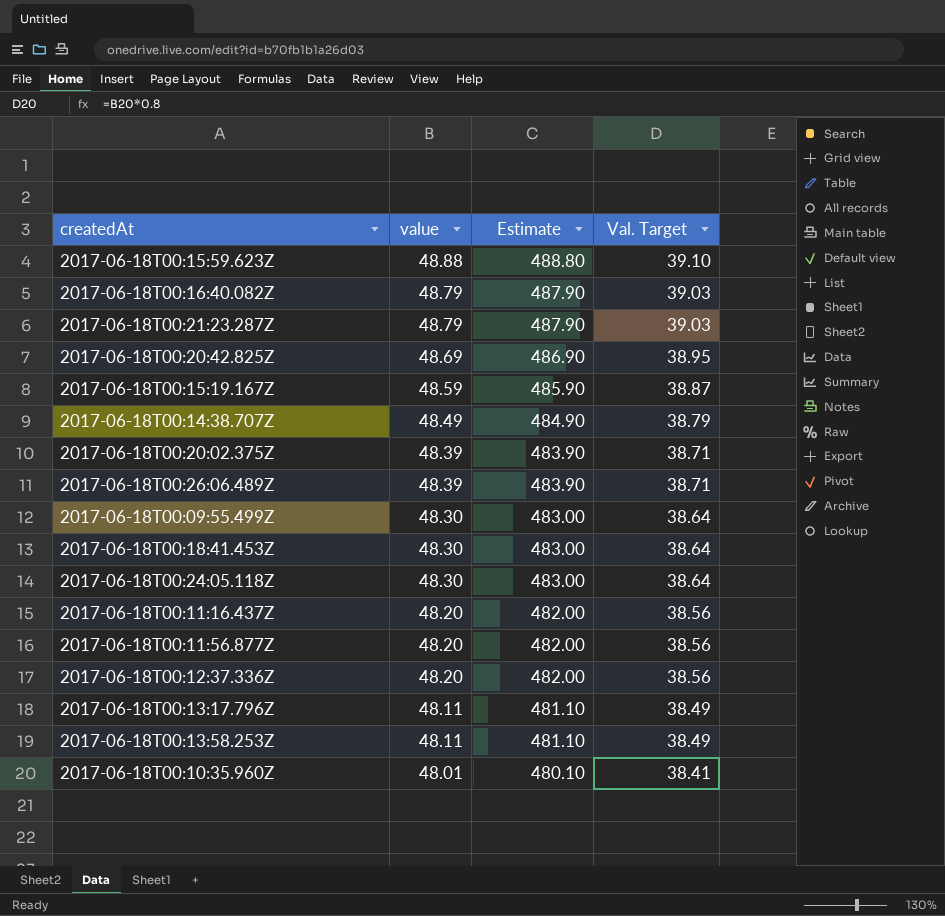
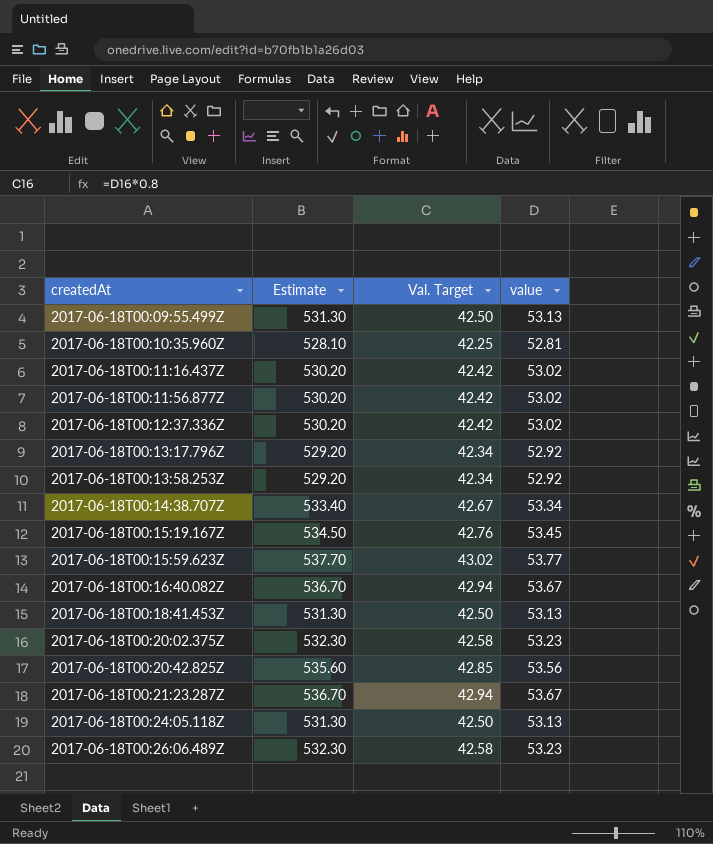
row order: value descending -> createdAt ascending
column value | position: 2 -> 4
2017-06-18T00:09:55.499Z | Estimate: 483.00 -> 531.30
2017-06-18T00:09:55.499Z | Val. Target: 38.64 -> 42.50
2017-06-18T00:09:55.499Z | value: 48.30 -> 53.13
2017-06-18T00:10:35.960Z | Estimate: 480.10 -> 528.10
2017-06-18T00:10:35.960Z | Val. Target: 38.41 -> 42.25
2017-06-18T00:10:35.960Z | value: 48.01 -> 52.81
2017-06-18T00:11:16.437Z | Estimate: 482.00 -> 530.20
2017-06-18T00:11:16.437Z | Val. Target: 38.56 -> 42.42
2017-06-18T00:11:16.437Z | value: 48.20 -> 53.02
2017-06-18T00:11:56.877Z | Estimate: 482.00 -> 530.20
2017-06-18T00:11:56.877Z | Val. Target: 38.56 -> 42.42
2017-06-18T00:11:56.877Z | value: 48.20 -> 53.02
2017-06-18T00:12:37.336Z | Estimate: 482.00 -> 530.20
2017-06-18T00:12:37.336Z | Val. Target: 38.56 -> 42.42
2017-06-18T00:12:37.336Z | value: 48.20 -> 53.02
2017-06-18T00:13:17.796Z | Estimate: 481.10 -> 529.20
2017-06-18T00:13:17.796Z | Val. Target: 38.49 -> 42.34
2017-06-18T00:13:17.796Z | value: 48.11 -> 52.92
2017-06-18T00:13:58.253Z | Estimate: 481.10 -> 529.20
2017-06-18T00:13:58.253Z | Val. Target: 38.49 -> 42.34
2017-06-18T00:13:58.253Z | value: 48.11 -> 52.92
2017-06-18T00:14:38.707Z | Estimate: 484.90 -> 533.40
2017-06-18T00:14:38.707Z | Val. Target: 38.79 -> 42.67
2017-06-18T00:14:38.707Z | value: 48.49 -> 53.34
2017-06-18T00:15:19.167Z | Estimate: 485.90 -> 534.50
2017-06-18T00:15:19.167Z | Val. Target: 38.87 -> 42.76
2017-06-18T00:15:19.167Z | value: 48.59 -> 53.45
2017-06-18T00:15:59.623Z | Estimate: 488.80 -> 537.70
2017-06-18T00:15:59.623Z | Val. Target: 39.10 -> 43.02
2017-06-18T00:15:59.623Z | value: 48.88 -> 53.77
2017-06-18T00:16:40.082Z | Estimate: 487.90 -> 536.70
2017-06-18T00:16:40.082Z | Val. Target: 39.03 -> 42.94
2017-06-18T00:16:40.082Z | value: 48.79 -> 53.67
2017-06-18T00:18:41.453Z | Estimate: 483.00 -> 531.30
2017-06-18T00:18:41.453Z | Val. Target: 38.64 -> 42.50
2017-06-18T00:18:41.453Z | value: 48.30 -> 53.13
2017-06-18T00:20:02.375Z | Estimate: 483.90 -> 532.30
2017-06-18T00:20:02.375Z | Val. Target: 38.71 -> 42.58
2017-06-18T00:20:02.375Z | value: 48.39 -> 53.23
2017-06-18T00:20:42.825Z | Estimate: 486.90 -> 535.60
2017-06-18T00:20:42.825Z | Val. Target: 38.95 -> 42.85
2017-06-18T00:20:42.825Z | value: 48.69 -> 53.56
2017-06-18T00:21:23.287Z | Estimate: 487.90 -> 536.70
2017-06-18T00:21:23.287Z | Val. Target: 39.03 -> 42.94
2017-06-18T00:21:23.287Z | value: 48.79 -> 53.67
2017-06-18T00:24:05.118Z | Estimate: 483.00 -> 531.30
2017-06-18T00:24:05.118Z | Val. Target: 38.64 -> 42.50
2017-06-18T00:24:05.118Z | value: 48.30 -> 53.13
2017-06-18T00:26:06.489Z | Estimate: 483.90 -> 532.30
2017-06-18T00:26:06.489Z | Val. Target: 38.71 -> 42.58
2017-06-18T00:26:06.489Z | value: 48.39 -> 53.23

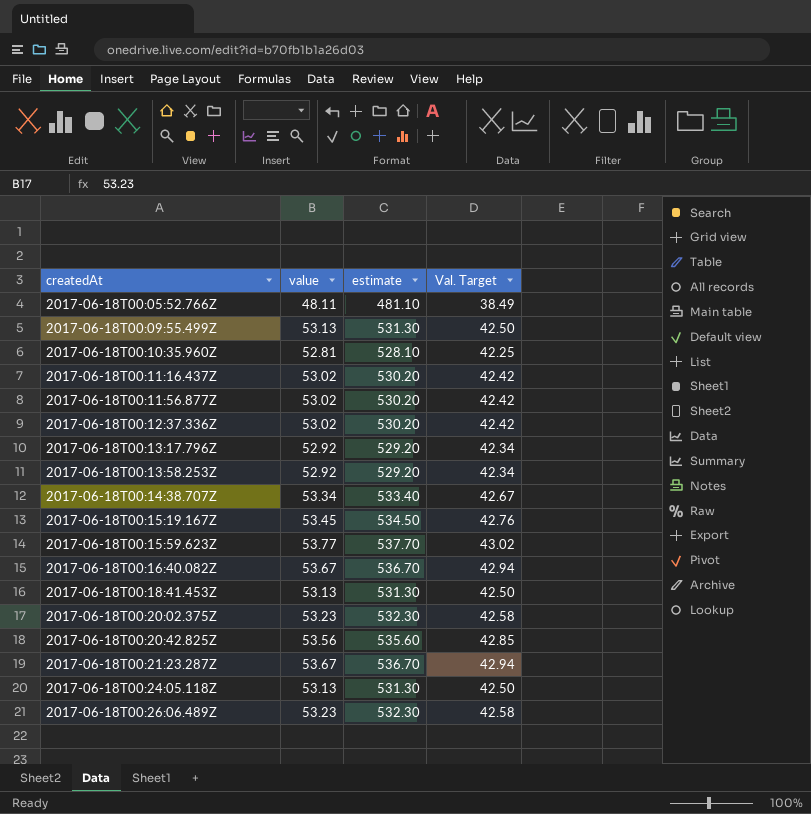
column value | position: 4 -> 2
column name: Estimate -> estimate
row 2017-06-18T00:05:52.766Z: none -> 48.11 | 481.10 | 38.49

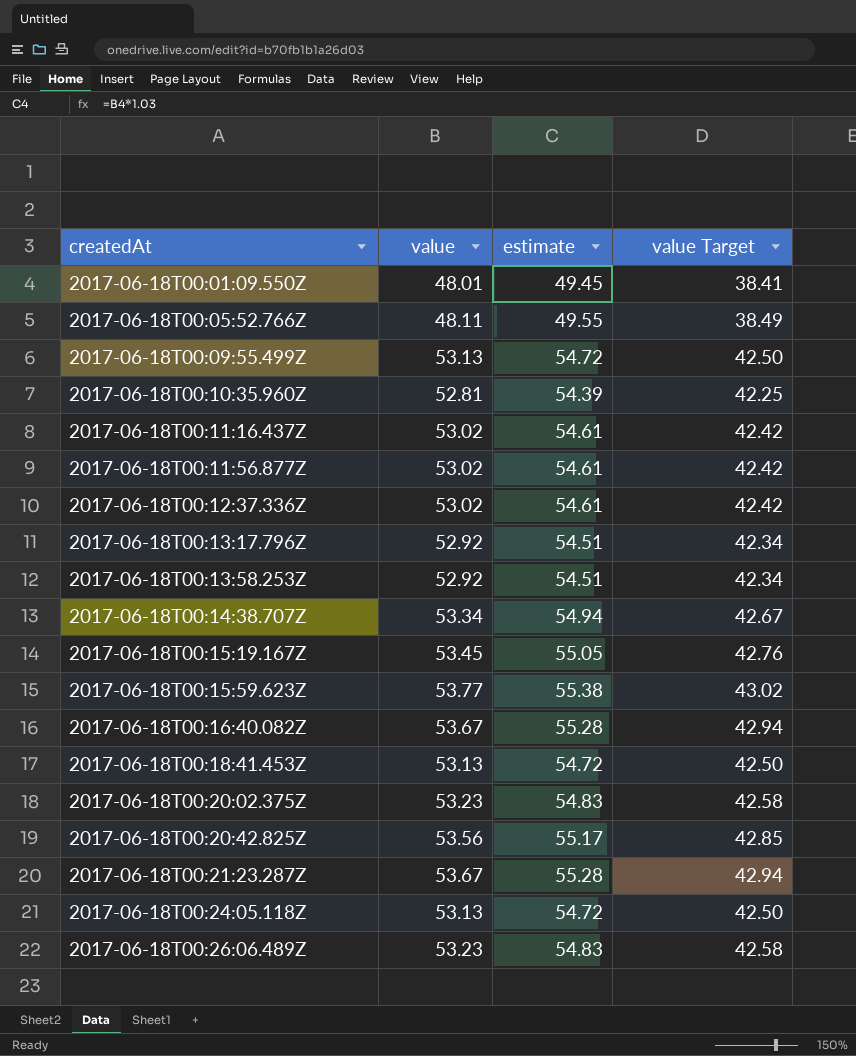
column estimate | formula: [value] * 10 -> [value] * 1.03
column name: Val. Target -> value Target
row 2017-06-18T00:01:09.550Z: none -> 48.01 | 49.45 | 38.41

